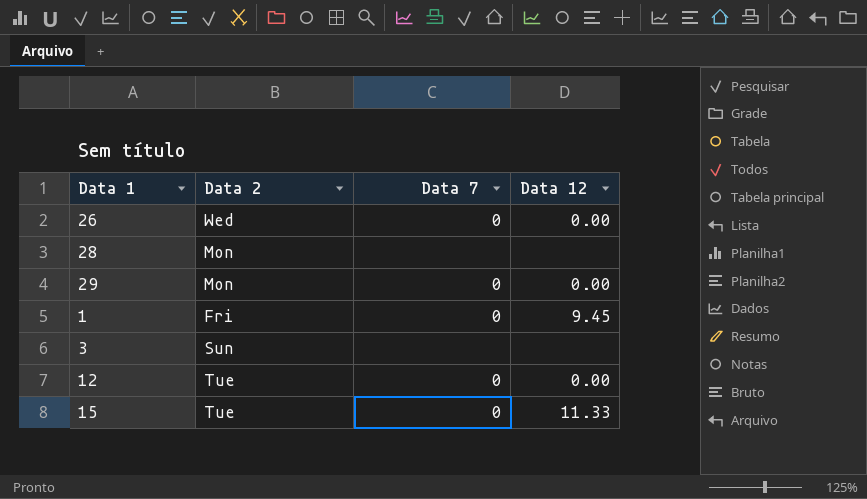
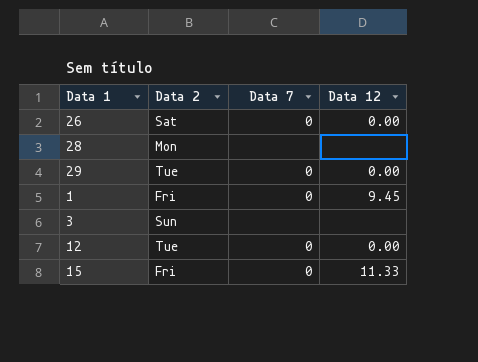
26 | Data 2: Wed -> Sat
29 | Data 2: Mon -> Tue
15 | Data 2: Tue -> Fri

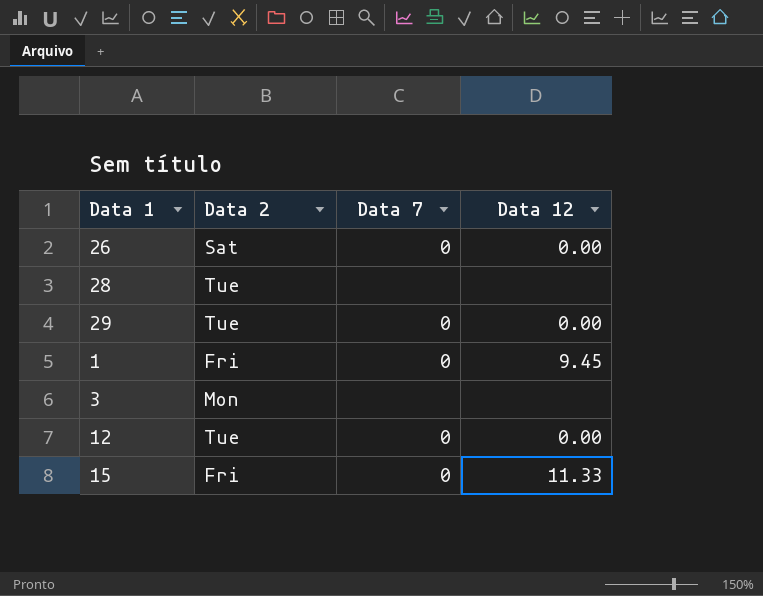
28 | Data 2: Mon -> Tue
3 | Data 2: Sun -> Mon

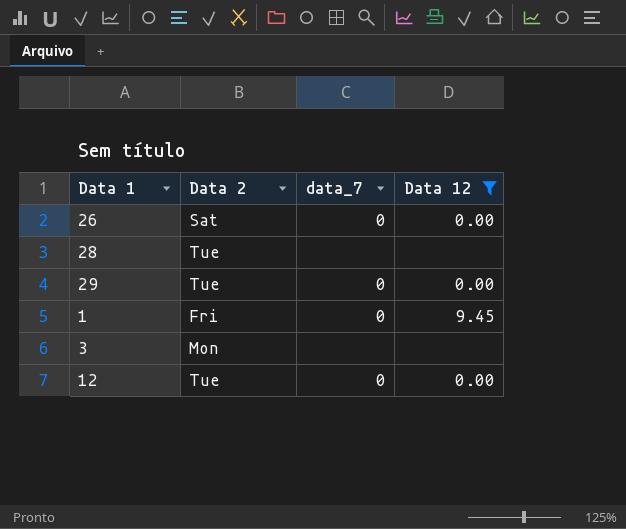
filter: none -> Data 12 != 11.33
column name: Data 7 -> data_7

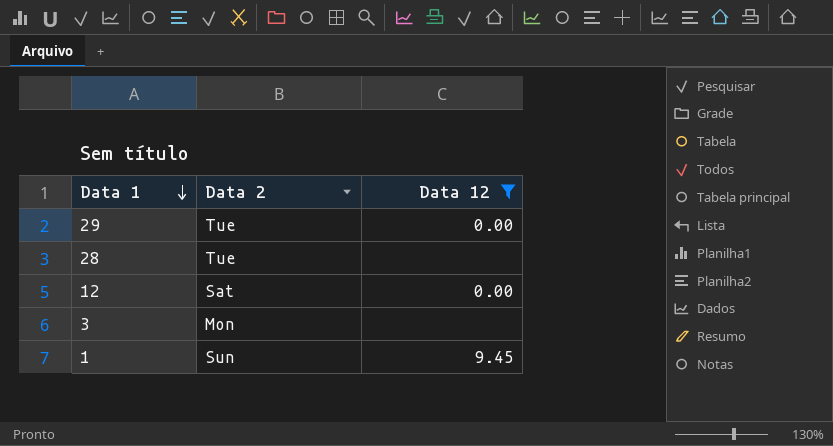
row order: none -> Data 1 descending
column data_7 | position: 3 -> none
row 26: Sat | 0 | 0.00 -> none
12 | Data 2: Tue -> Sat
1 | Data 2: Fri -> Sun

